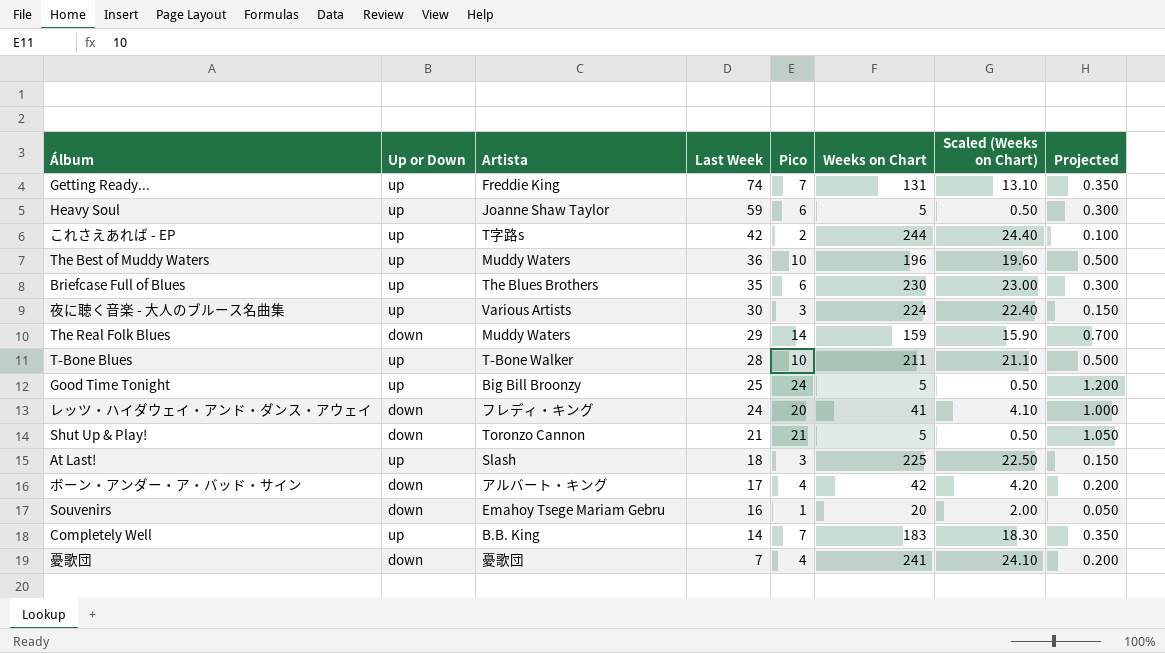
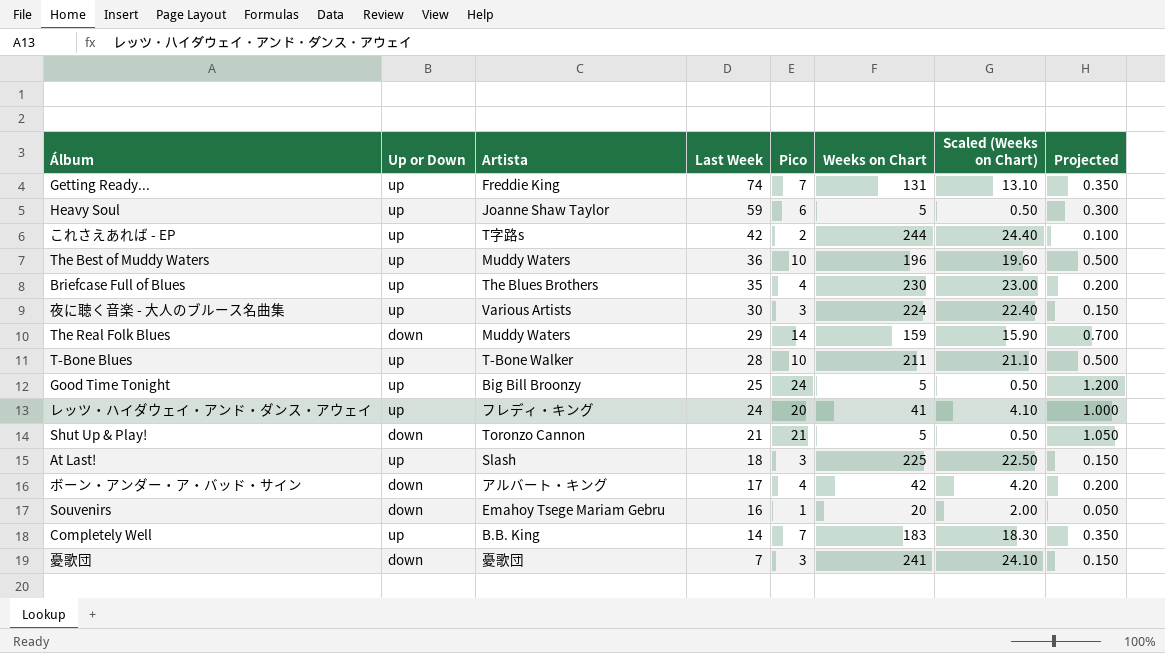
Briefcase Full of Blues | Pico: 6 -> 4
Briefcase Full of Blues | Projected: 0.300 -> 0.200
レッツ・ハイダウェイ・アンド・ダンス・アウェイ | Up or Down: down -> up
憂歌団 | Pico: 4 -> 3
憂歌団 | Projected: 0.200 -> 0.150

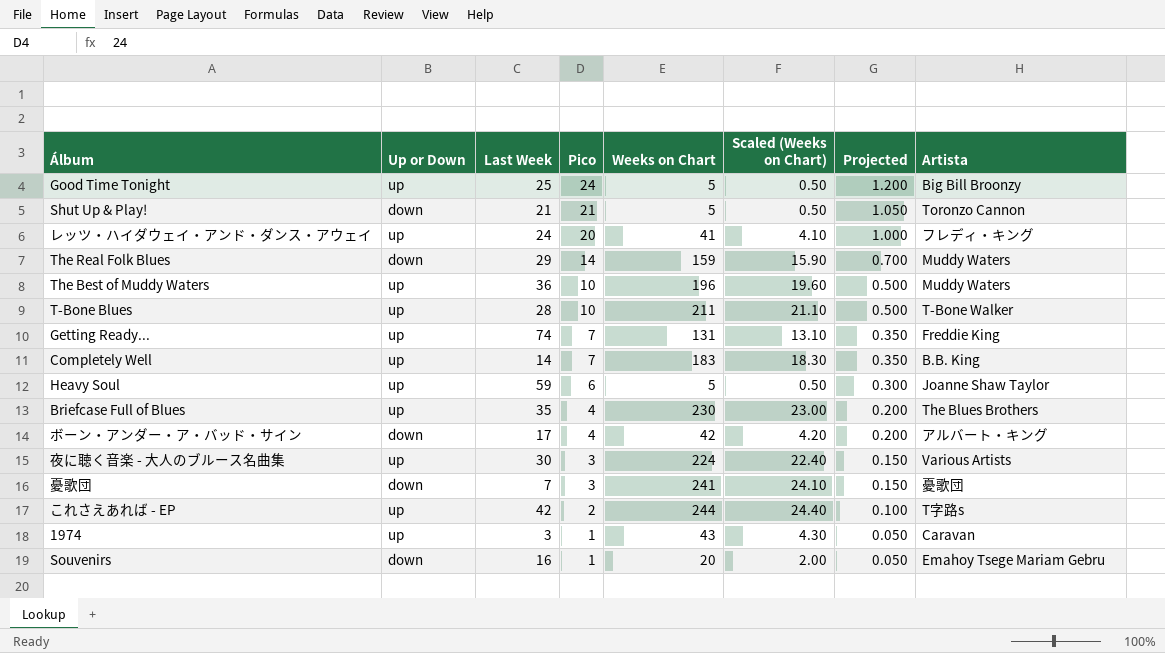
row order: Last Week descending -> Pico descending
column Artista | position: 3 -> 8
row At Last!: up | Slash | 18 | 3 | 225 | 22.50 | 0.150 -> none
row 1974: none -> up | 3 | 1 | 43 | 4.30 | 0.050 | Caravan

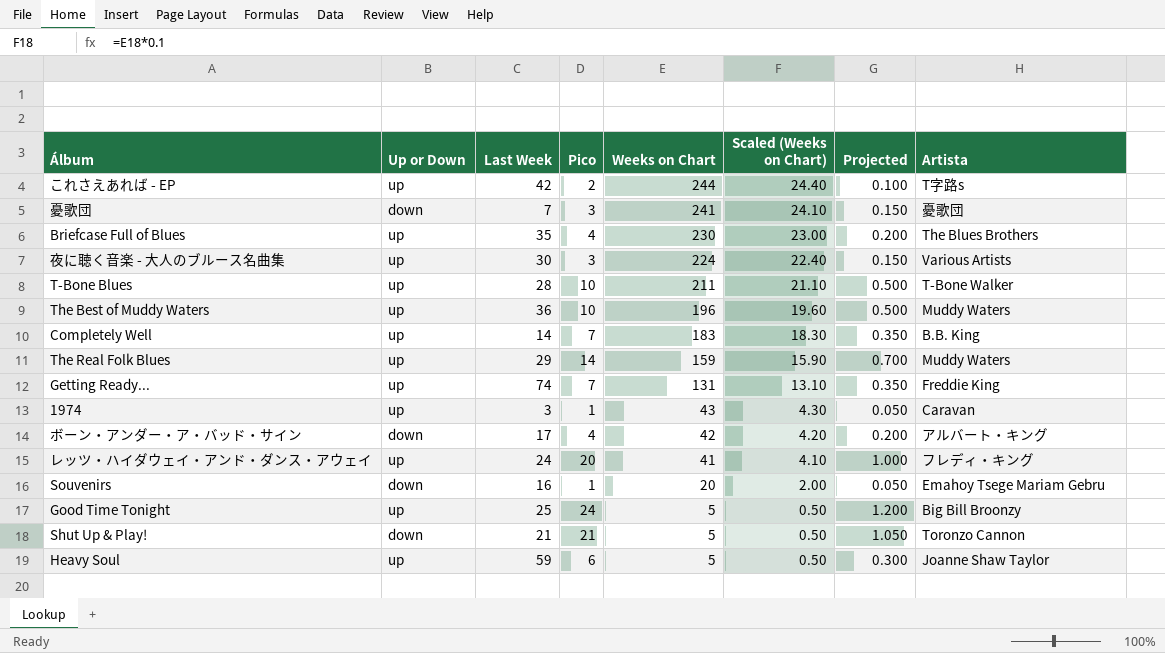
row order: Pico descending -> Weeks on Chart descending
The Real Folk Blues | Up or Down: down -> up

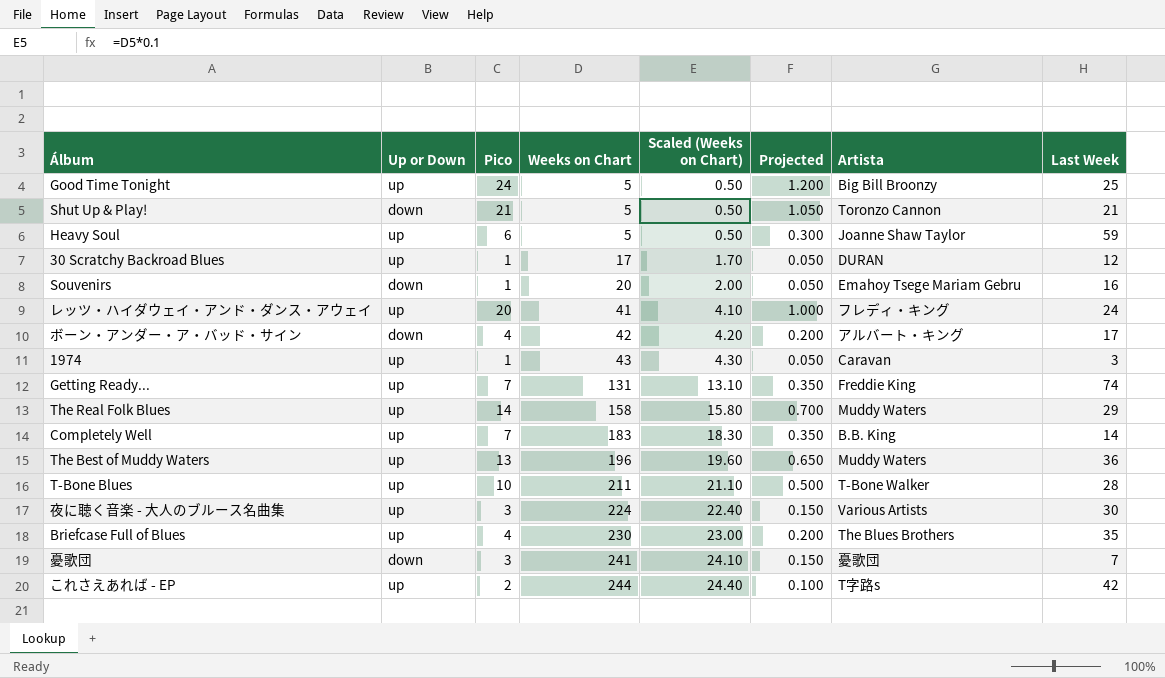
row order: Weeks on Chart descending -> Weeks on Chart ascending
column Last Week | position: 3 -> 8
row 30 Scratchy Backroad Blues: none -> up | 1 | 17 | 1.70 | 0.050 | DURAN | 12
The Real Folk Blues | Weeks on Chart: 159 -> 158
The Real Folk Blues | Scaled (Weeks on Chart): 15.90 -> 15.80
The Best of Muddy Waters | Pico: 10 -> 13
The Best of Muddy Waters | Projected: 0.500 -> 0.650

